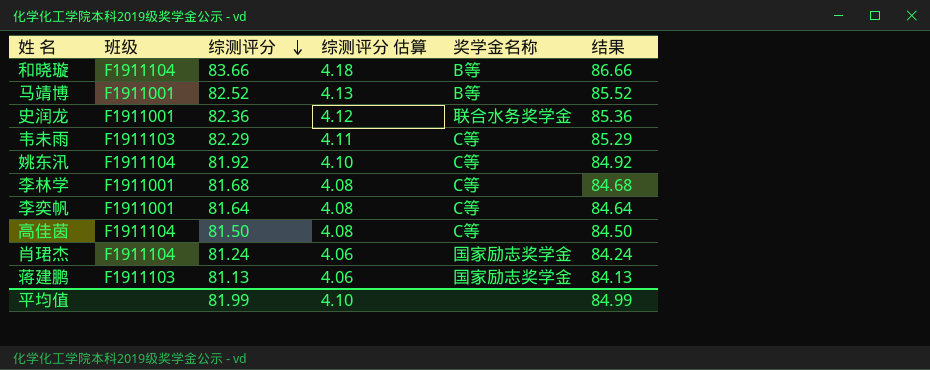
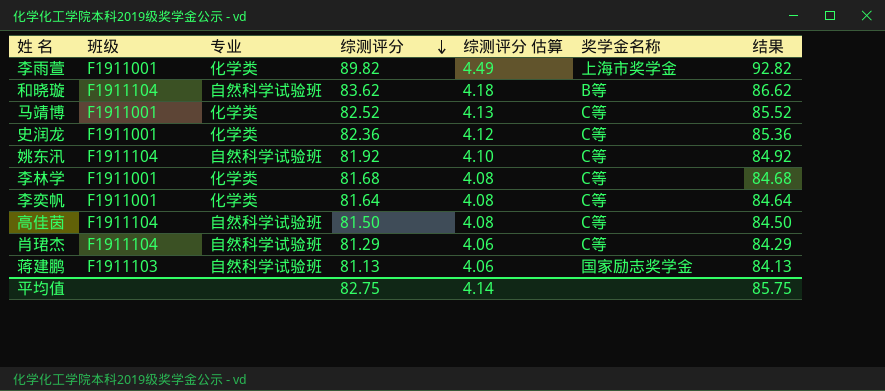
column 专业 | position: none -> 3
row 韦未雨: F1911103 | 82.29 | 4.11 | C等 | 85.29 -> none
row 李雨萱: none -> F1911001 | 化学类 | 89.82 | 4.49 | 上海市奖学金 | 92.82
和晓璇 | 综测评分: 83.66 -> 83.62
和晓璇 | 结果: 86.66 -> 86.62
马靖博 | 奖学金名称: B等 -> C等
史润龙 | 奖学金名称: 联合水务奖学金 -> C等
肖珺杰 | 综测评分: 81.24 -> 81.29
肖珺杰 | 奖学金名称: 国家励志奖学金 -> C等
肖珺杰 | 结果: 84.24 -> 84.29
平均值 | 综测评分: 81.99 -> 82.75
平均值 | 综测评分 估算: 4.10 -> 4.14
平均值 | 结果: 84.99 -> 85.75

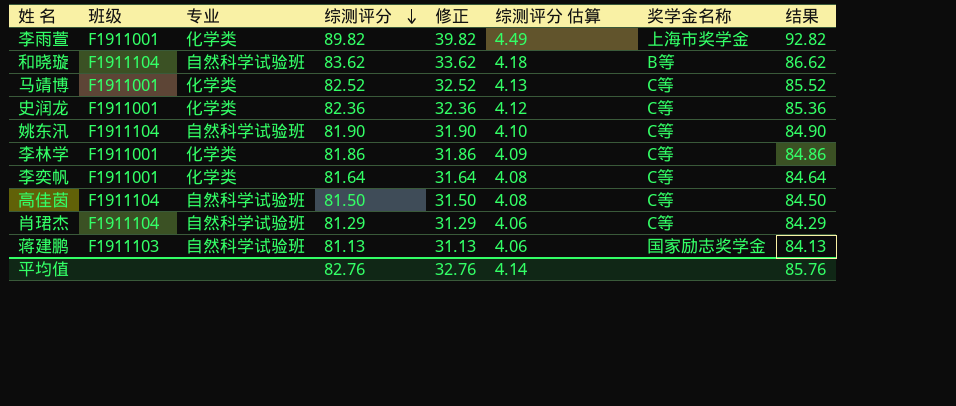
column 修正 | formula: none -> [综测评分] - 50
姚东汛 | 综测评分: 81.92 -> 81.90
姚东汛 | 结果: 84.92 -> 84.90
李林学 | 综测评分: 81.68 -> 81.86
李林学 | 综测评分 估算: 4.08 -> 4.09
李林学 | 结果: 84.68 -> 84.86
平均值 | 综测评分: 82.75 -> 82.76
平均值 | 结果: 85.75 -> 85.76

